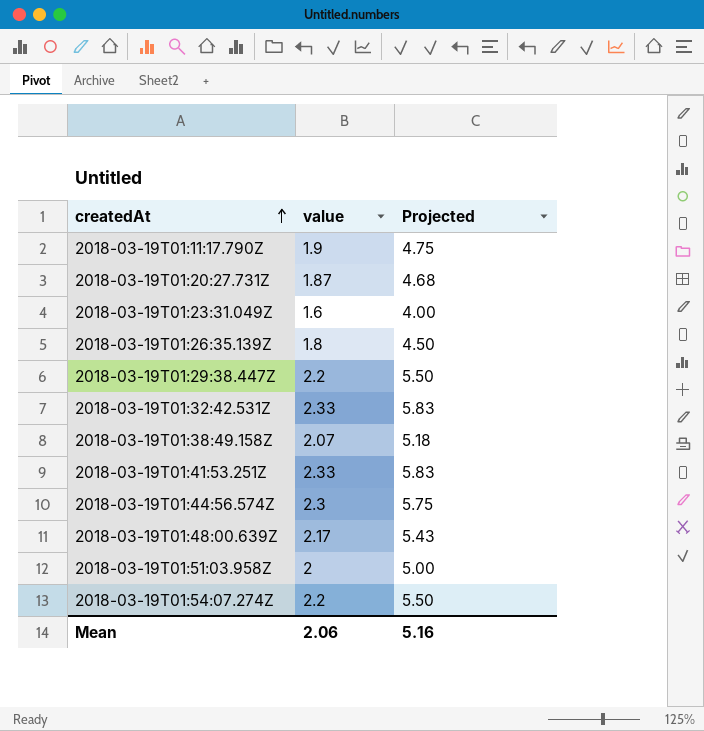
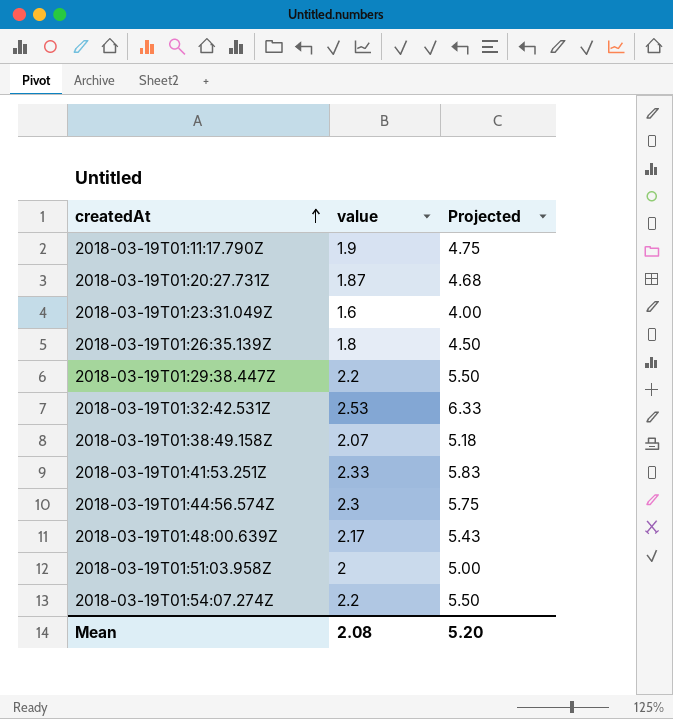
2018-03-19T01:32:42.531Z | value: 2.33 -> 2.53
2018-03-19T01:32:42.531Z | Projected: 5.83 -> 6.33
Mean | value: 2.06 -> 2.08
Mean | Projected: 5.16 -> 5.20

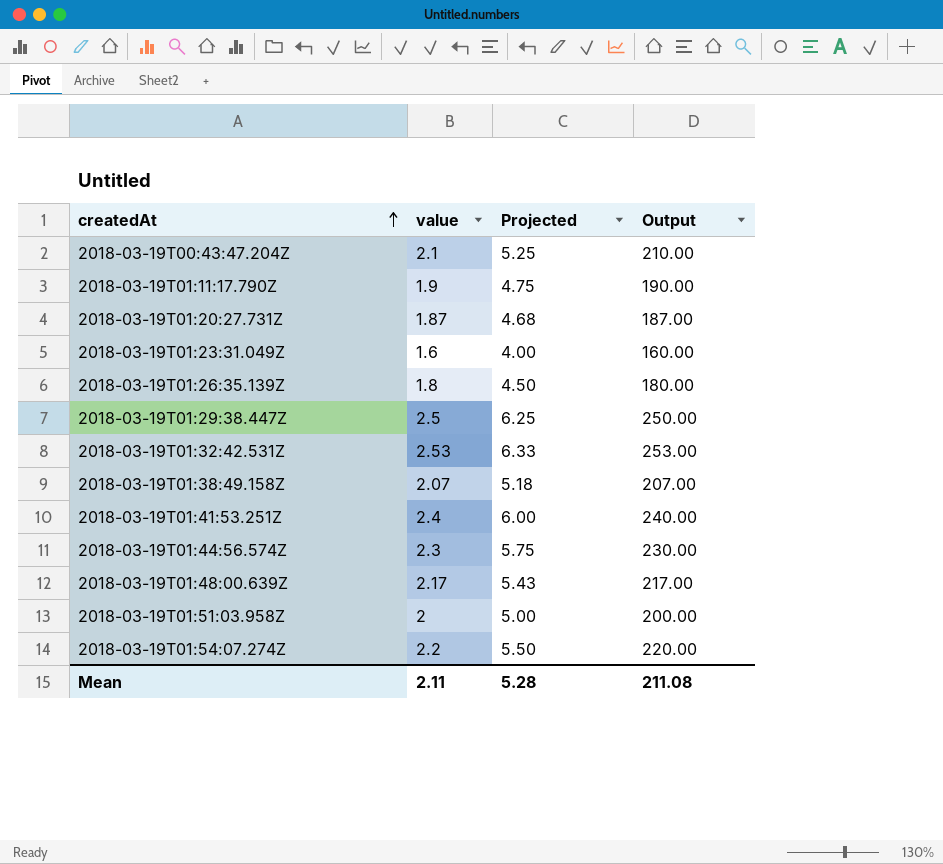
column Output | formula: none -> [value] * 100
row 2018-03-19T00:43:47.204Z: none -> 2.1 | 5.25 | 210.00
2018-03-19T01:29:38.447Z | value: 2.2 -> 2.5
2018-03-19T01:29:38.447Z | Projected: 5.50 -> 6.25
2018-03-19T01:41:53.251Z | value: 2.33 -> 2.4
2018-03-19T01:41:53.251Z | Projected: 5.83 -> 6.00
Mean | value: 2.08 -> 2.11
Mean | Projected: 5.20 -> 5.28

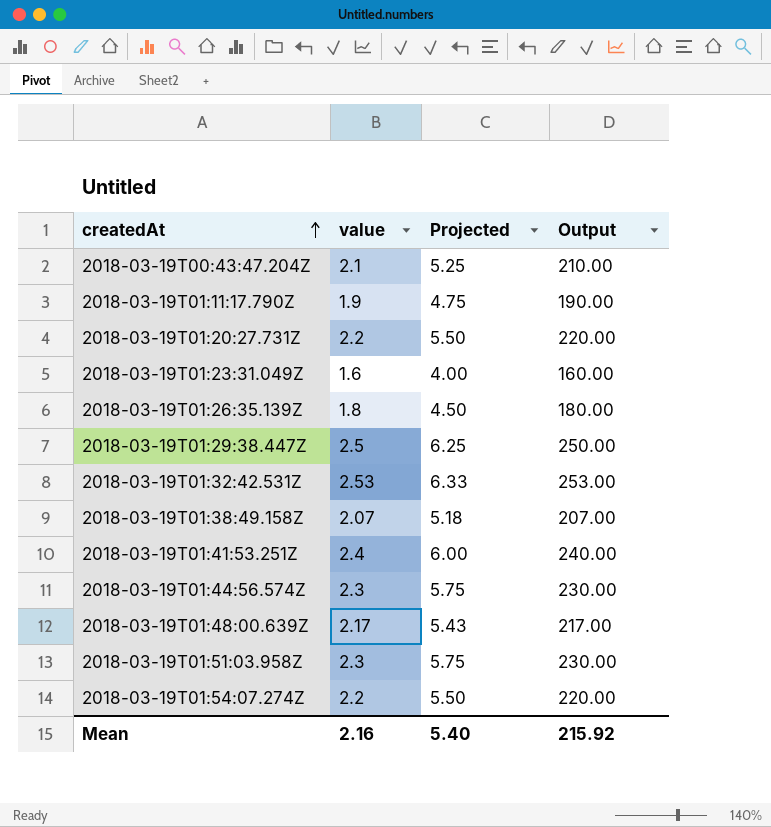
2018-03-19T01:20:27.731Z | value: 1.87 -> 2.2
2018-03-19T01:20:27.731Z | Projected: 4.68 -> 5.50
2018-03-19T01:20:27.731Z | Output: 187.00 -> 220.00
2018-03-19T01:51:03.958Z | value: 2 -> 2.3
2018-03-19T01:51:03.958Z | Projected: 5.00 -> 5.75
2018-03-19T01:51:03.958Z | Output: 200.00 -> 230.00
Mean | value: 2.11 -> 2.16
Mean | Projected: 5.28 -> 5.40
Mean | Output: 211.08 -> 215.92

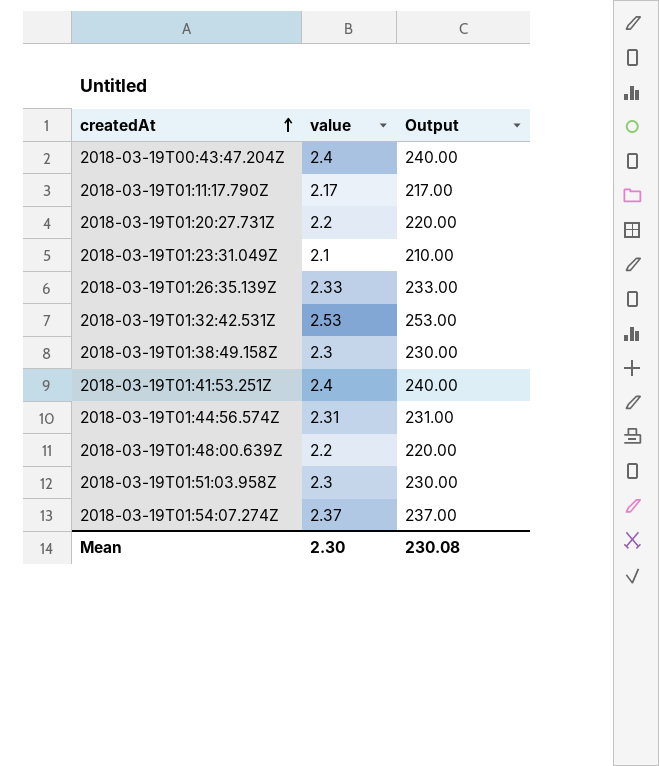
column Projected | formula: [value] * 2.5 -> none
row 2018-03-19T01:29:38.447Z: 2.5 | 6.25 | 250.00 -> none
2018-03-19T00:43:47.204Z | value: 2.1 -> 2.4
2018-03-19T00:43:47.204Z | Output: 210.00 -> 240.00
2018-03-19T01:11:17.790Z | value: 1.9 -> 2.17
2018-03-19T01:11:17.790Z | Output: 190.00 -> 217.00
2018-03-19T01:23:31.049Z | value: 1.6 -> 2.1
2018-03-19T01:23:31.049Z | Output: 160.00 -> 210.00
2018-03-19T01:26:35.139Z | value: 1.8 -> 2.33
2018-03-19T01:26:35.139Z | Output: 180.00 -> 233.00
2018-03-19T01:38:49.158Z | value: 2.07 -> 2.3
2018-03-19T01:38:49.158Z | Output: 207.00 -> 230.00
2018-03-19T01:44:56.574Z | value: 2.3 -> 2.31
2018-03-19T01:44:56.574Z | Output: 230.00 -> 231.00
2018-03-19T01:48:00.639Z | value: 2.17 -> 2.2
2018-03-19T01:48:00.639Z | Output: 217.00 -> 220.00
2018-03-19T01:54:07.274Z | value: 2.2 -> 2.37
2018-03-19T01:54:07.274Z | Output: 220.00 -> 237.00
Mean | value: 2.16 -> 2.30
Mean | Output: 215.92 -> 230.08

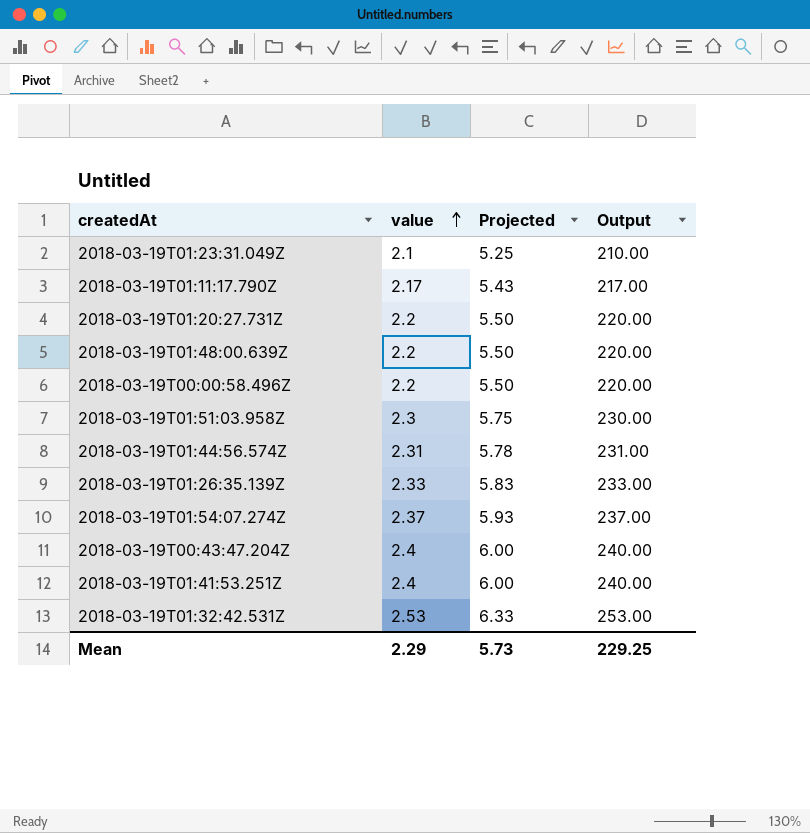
row order: createdAt ascending -> value ascending
column Projected | formula: none -> [value] * 2.5
row 2018-03-19T01:38:49.158Z: 2.3 | 230.00 -> none
row 2018-03-19T00:00:58.496Z: none -> 2.2 | 5.50 | 220.00
Mean | value: 2.30 -> 2.29
Mean | Output: 230.08 -> 229.25

